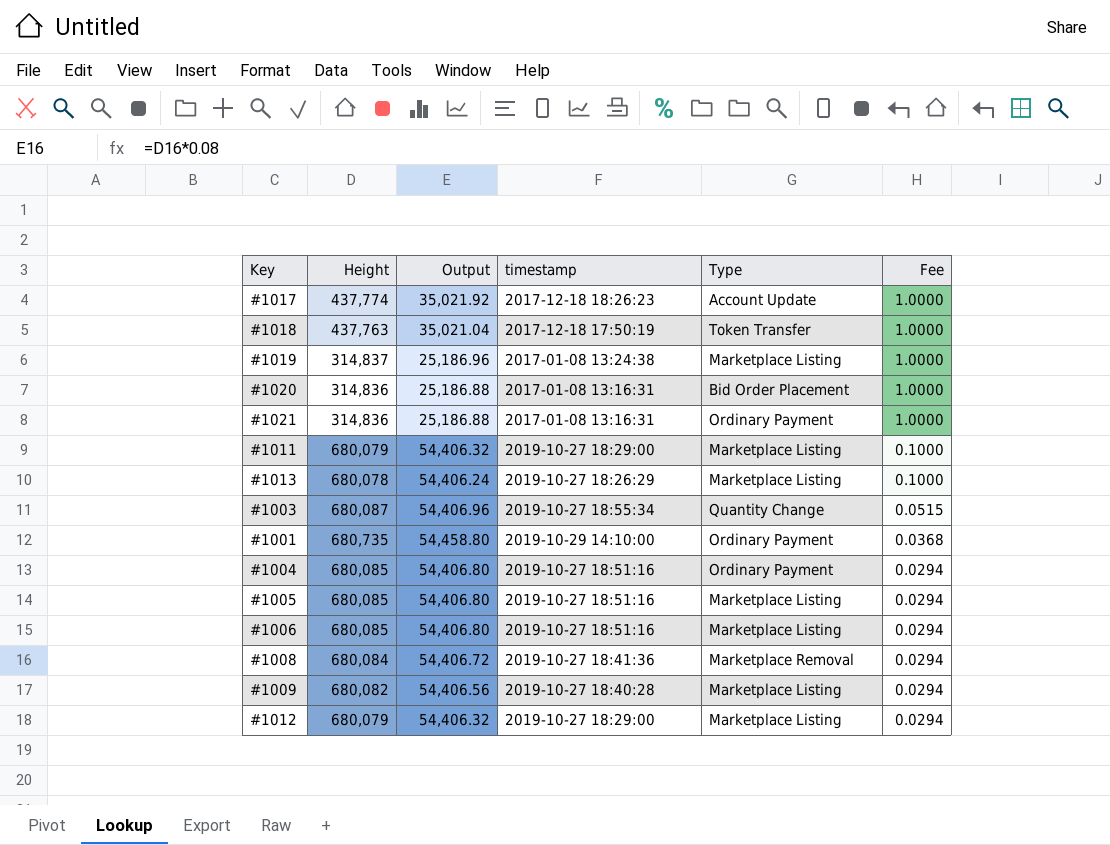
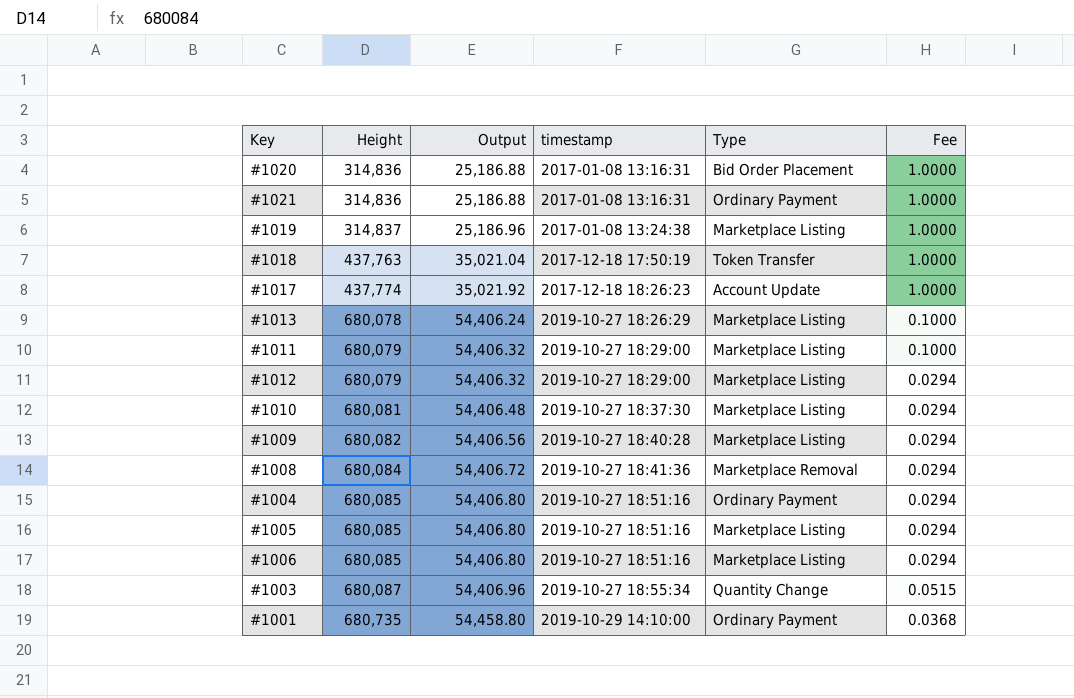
row order: Fee descending -> Height ascending
row #1010: none -> 680,081 | 54,406.48 | 2019-10-27 18:37:30 | Marketplace Listing | 0.0294

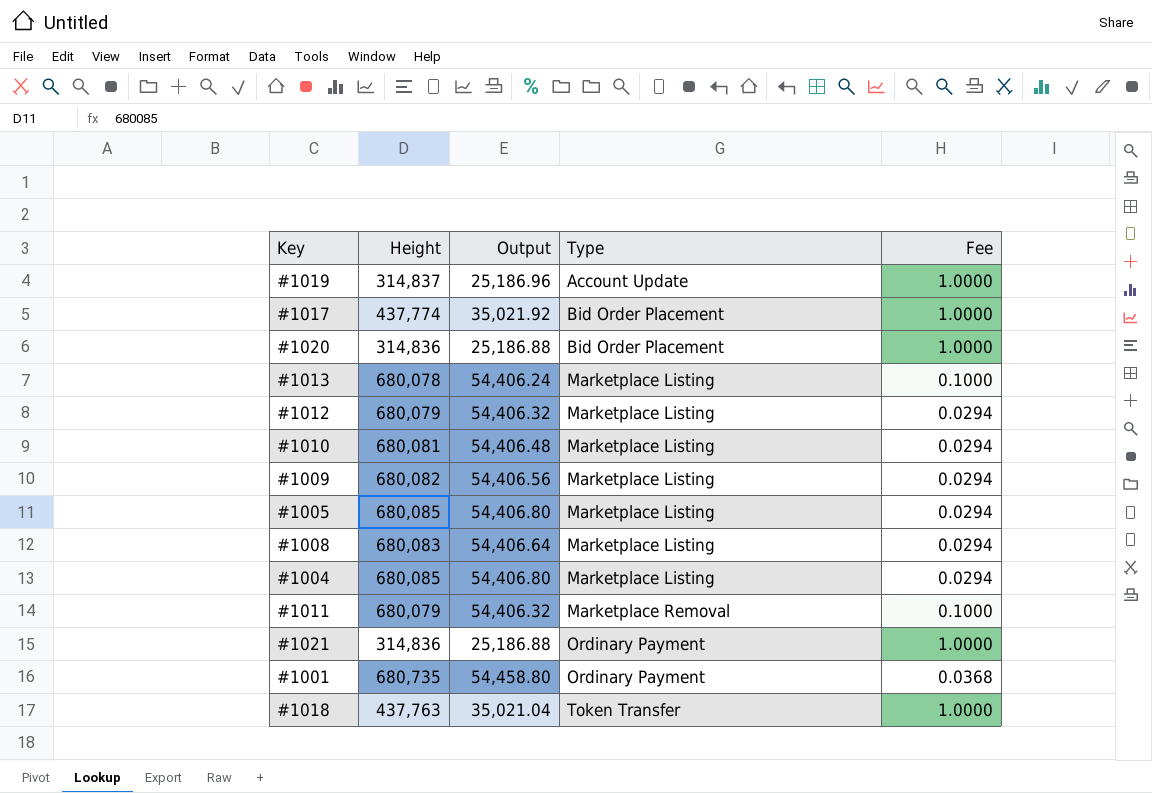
row order: Height ascending -> Type ascending
column timestamp | position: 4 -> none
row #1006: 680,085 | 54,406.80 | 2019-10-27 18:51:16 | Marketplace Listing | 0.0294 -> none
row #1003: 680,087 | 54,406.96 | 2019-10-27 18:55:34 | Quantity Change | 0.0515 -> none
#1019 | Type: Marketplace Listing -> Account Update
#1017 | Type: Account Update -> Bid Order Placement
#1008 | Height: 680,084 -> 680,083
#1008 | Output: 54,406.72 -> 54,406.64
#1008 | Type: Marketplace Removal -> Marketplace Listing
#1004 | Type: Ordinary Payment -> Marketplace Listing
#1011 | Type: Marketplace Listing -> Marketplace Removal

